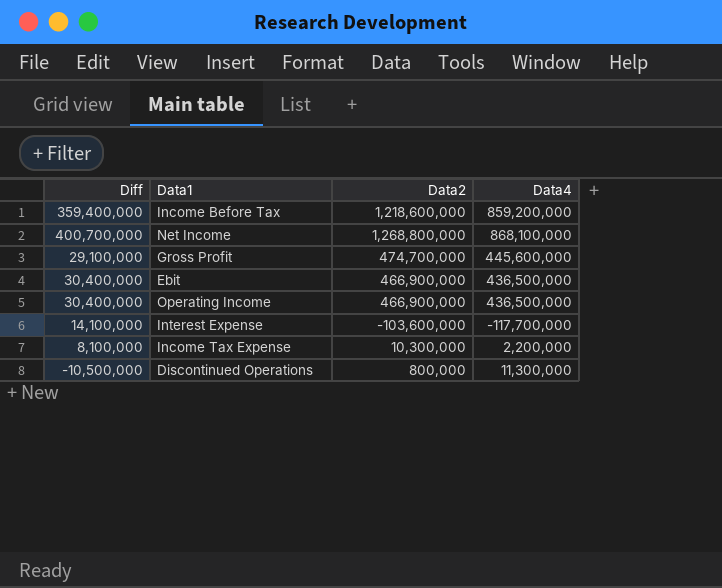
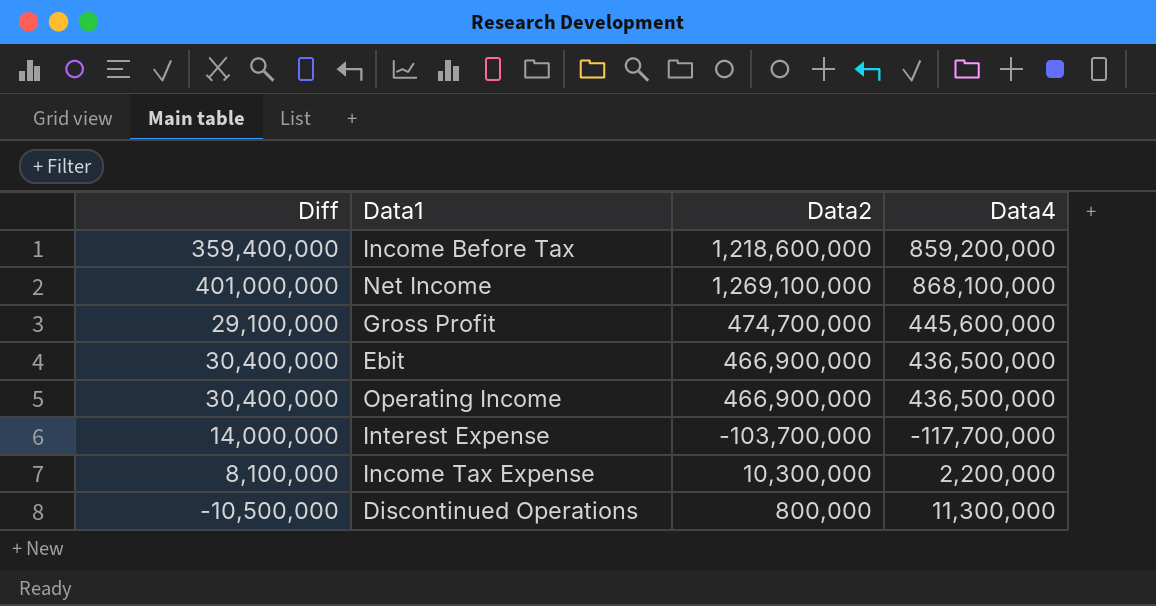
Net Income | Diff: 400,700,000 -> 401,000,000
Net Income | Data2: 1,268,800,000 -> 1,269,100,000
Interest Expense | Diff: 14,100,000 -> 14,000,000
Interest Expense | Data2: -103,600,000 -> -103,700,000

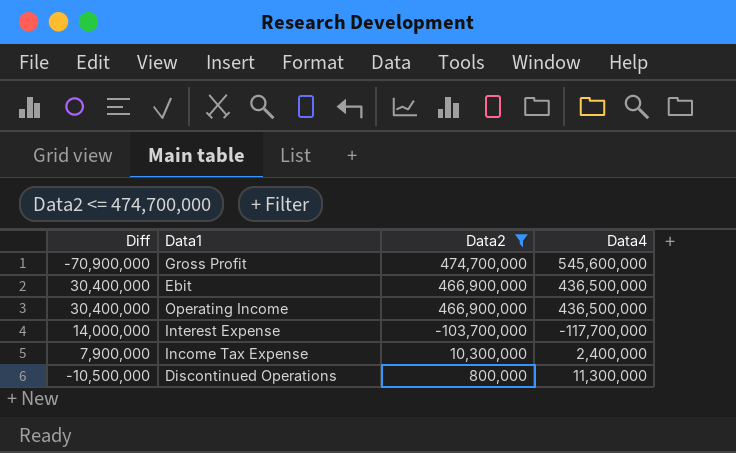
filter: none -> Data2 <= 474,700,000
Gross Profit | Diff: 29,100,000 -> -70,900,000
Gross Profit | Data4: 445,600,000 -> 545,600,000
Income Tax Expense | Diff: 8,100,000 -> 7,900,000
Income Tax Expense | Data4: 2,200,000 -> 2,400,000

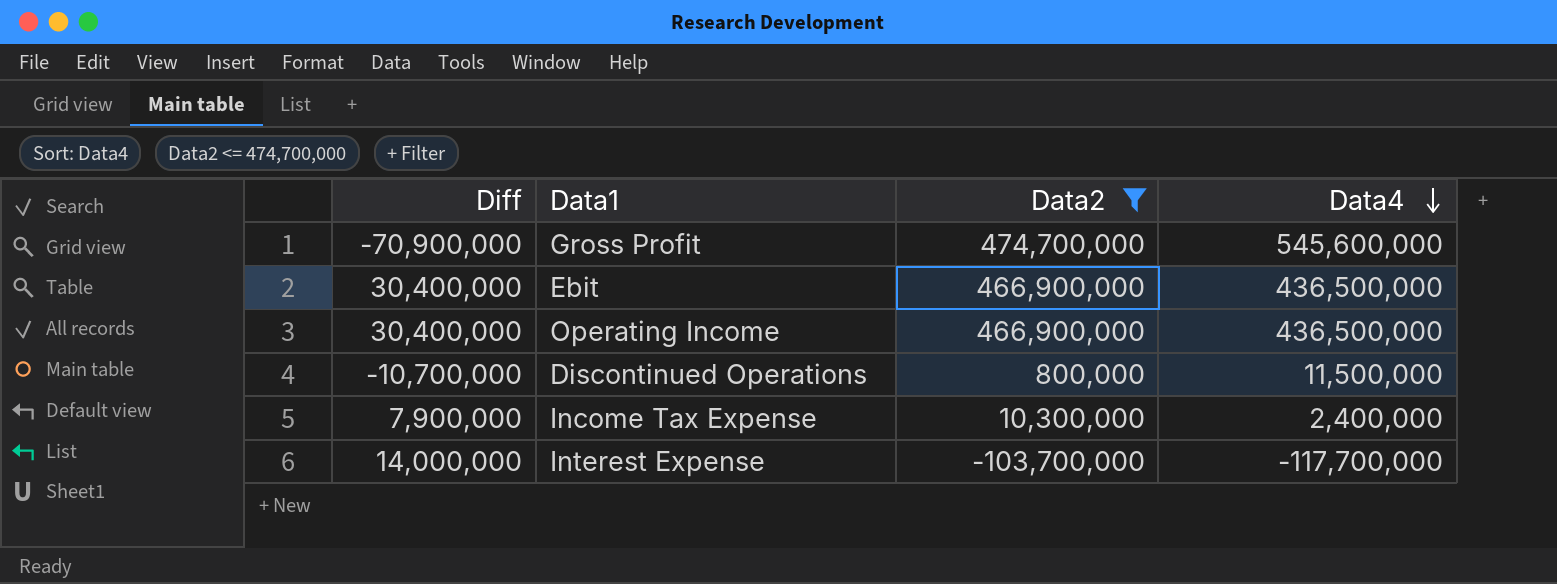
row order: none -> Data4 descending
Discontinued Operations | Diff: -10,500,000 -> -10,700,000
Discontinued Operations | Data4: 11,300,000 -> 11,500,000

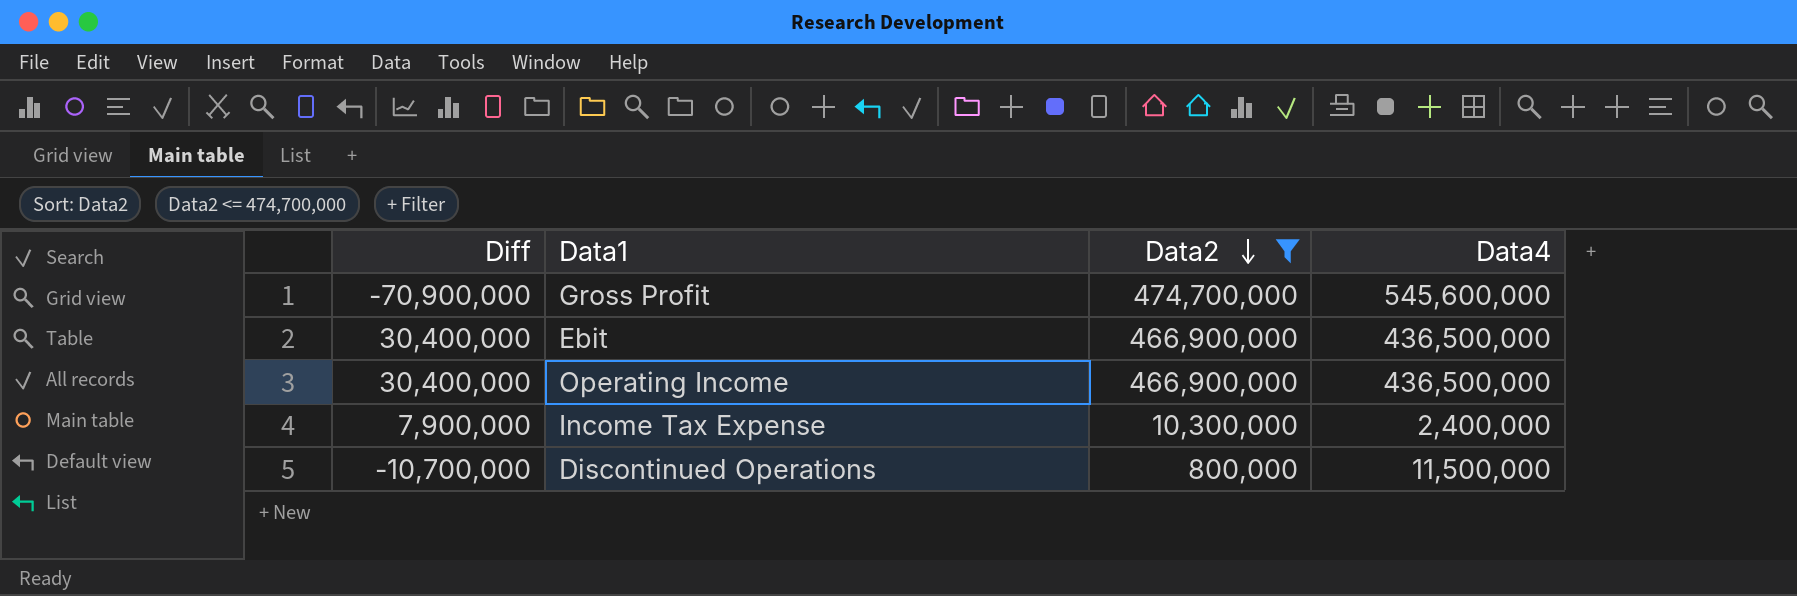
row order: Data4 descending -> Data2 descending
row Interest Expense: 14,000,000 | -103,700,000 | -117,700,000 -> none

